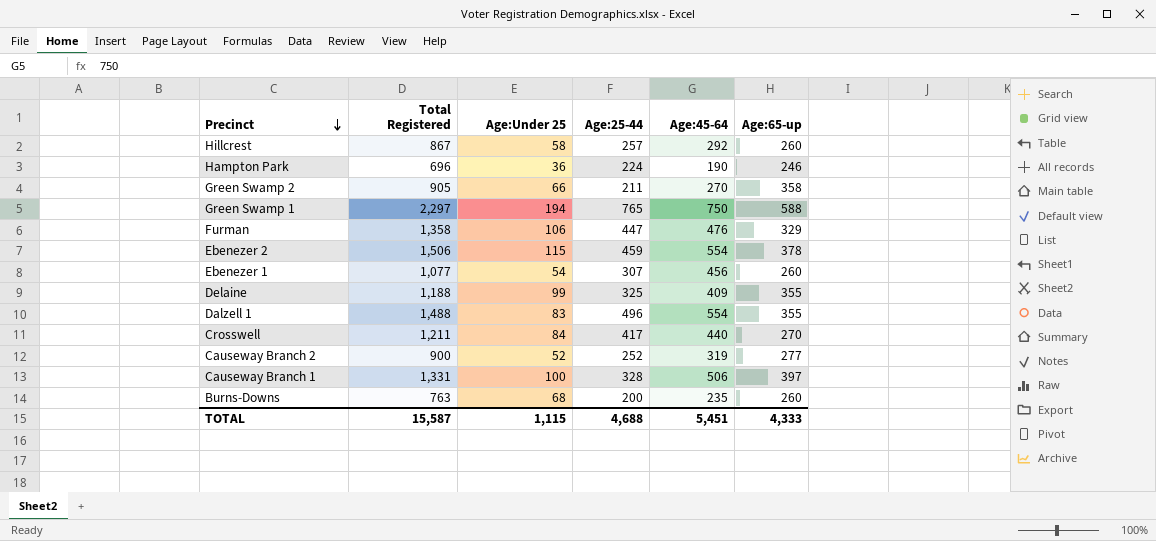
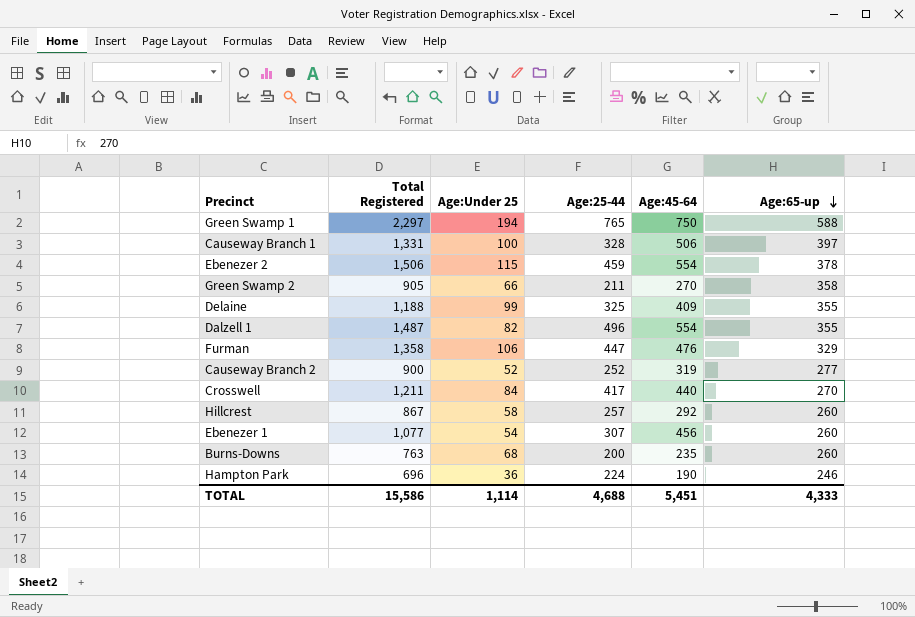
row order: Precinct descending -> Age:65-up descending
Dalzell 1 | Total Registered: 1,488 -> 1,487
Dalzell 1 | Age:Under 25: 83 -> 82
TOTAL | Total Registered: 15,587 -> 15,586
TOTAL | Age:Under 25: 1,115 -> 1,114

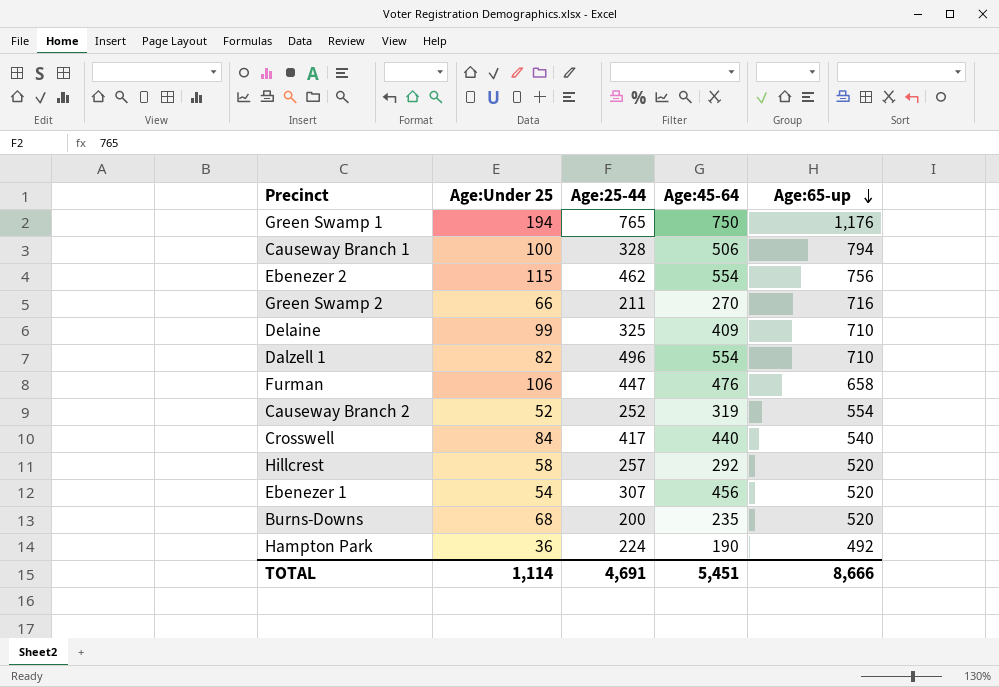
column Total Registered | formula: [Age:Under 25] + [Age:25-44] + [Age:45-64] + [Age:65-up] -> none
Green Swamp 1 | Age:65-up: 588 -> 1,176
Causeway Branch 1 | Age:65-up: 397 -> 794
Ebenezer 2 | Age:25-44: 459 -> 462
Ebenezer 2 | Age:65-up: 378 -> 756
Green Swamp 2 | Age:65-up: 358 -> 716
Delaine | Age:65-up: 355 -> 710
Dalzell 1 | Age:65-up: 355 -> 710
Furman | Age:65-up: 329 -> 658
Causeway Branch 2 | Age:65-up: 277 -> 554
Crosswell | Age:65-up: 270 -> 540
Hillcrest | Age:65-up: 260 -> 520
Ebenezer 1 | Age:65-up: 260 -> 520
Burns-Downs | Age:65-up: 260 -> 520
Hampton Park | Age:65-up: 246 -> 492
TOTAL | Age:25-44: 4,688 -> 4,691
TOTAL | Age:65-up: 4,333 -> 8,666

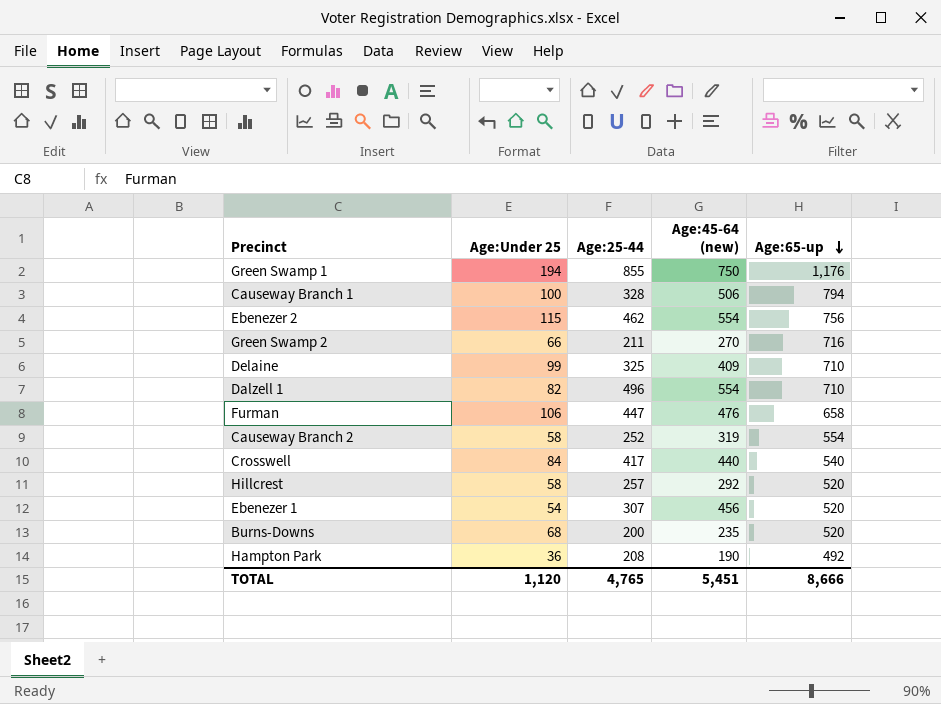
column name: Age:45-64 -> Age:45-64 (new)
Green Swamp 1 | Age:25-44: 765 -> 855
Causeway Branch 2 | Age:Under 25: 52 -> 58
Hampton Park | Age:25-44: 224 -> 208
TOTAL | Age:Under 25: 1,114 -> 1,120
TOTAL | Age:25-44: 4,691 -> 4,765

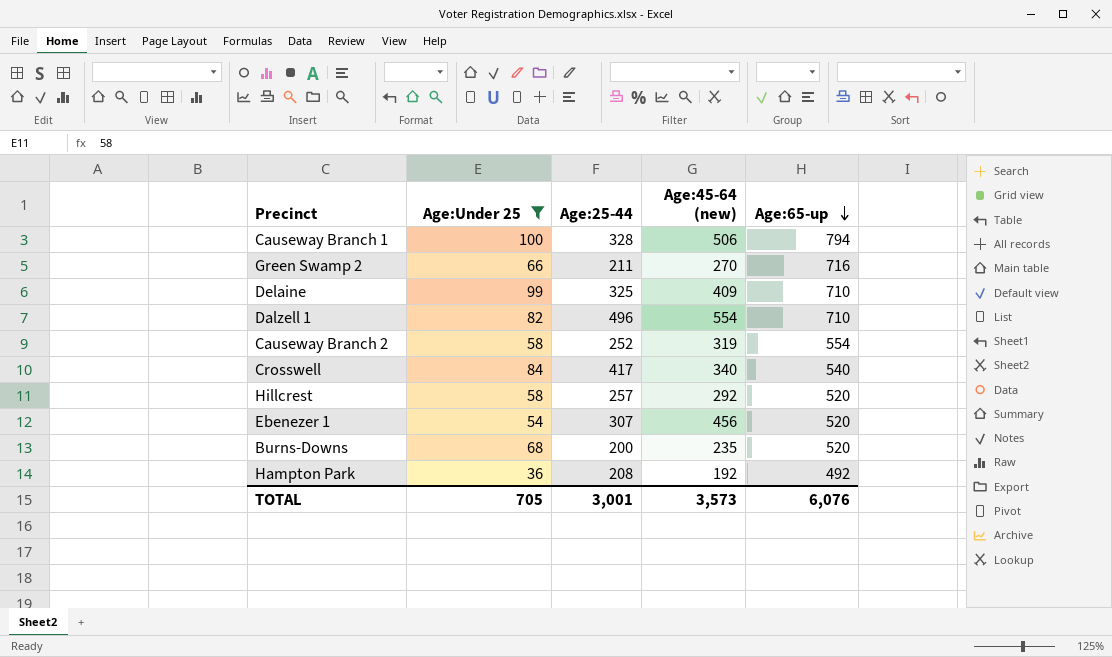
filter: none -> Age:Under 25 <= 100
Crosswell | Age:45-64 (new): 440 -> 340
Hampton Park | Age:45-64 (new): 190 -> 192
TOTAL | Age:Under 25: 1,120 -> 705
TOTAL | Age:25-44: 4,765 -> 3,001
TOTAL | Age:45-64 (new): 5,451 -> 3,573
TOTAL | Age:65-up: 8,666 -> 6,076

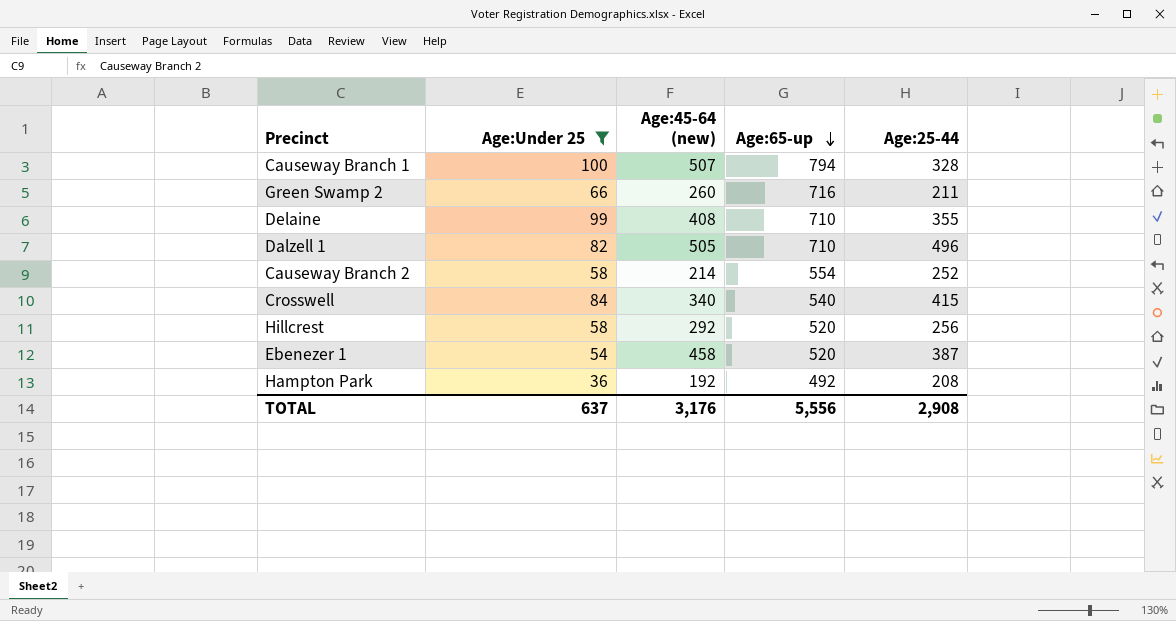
column Age:25-44 | position: 3 -> 5
row Burns-Downs: 68 | 200 | 235 | 520 -> none
Causeway Branch 1 | Age:45-64 (new): 506 -> 507
Green Swamp 2 | Age:45-64 (new): 270 -> 260
Delaine | Age:45-64 (new): 409 -> 408
Delaine | Age:25-44: 325 -> 355
Dalzell 1 | Age:45-64 (new): 554 -> 505
Causeway Branch 2 | Age:45-64 (new): 319 -> 214
Crosswell | Age:25-44: 417 -> 415
Hillcrest | Age:25-44: 257 -> 256
Ebenezer 1 | Age:45-64 (new): 456 -> 458
Ebenezer 1 | Age:25-44: 307 -> 387
TOTAL | Age:Under 25: 705 -> 637
TOTAL | Age:45-64 (new): 3,573 -> 3,176
TOTAL | Age:65-up: 6,076 -> 5,556
TOTAL | Age:25-44: 3,001 -> 2,908

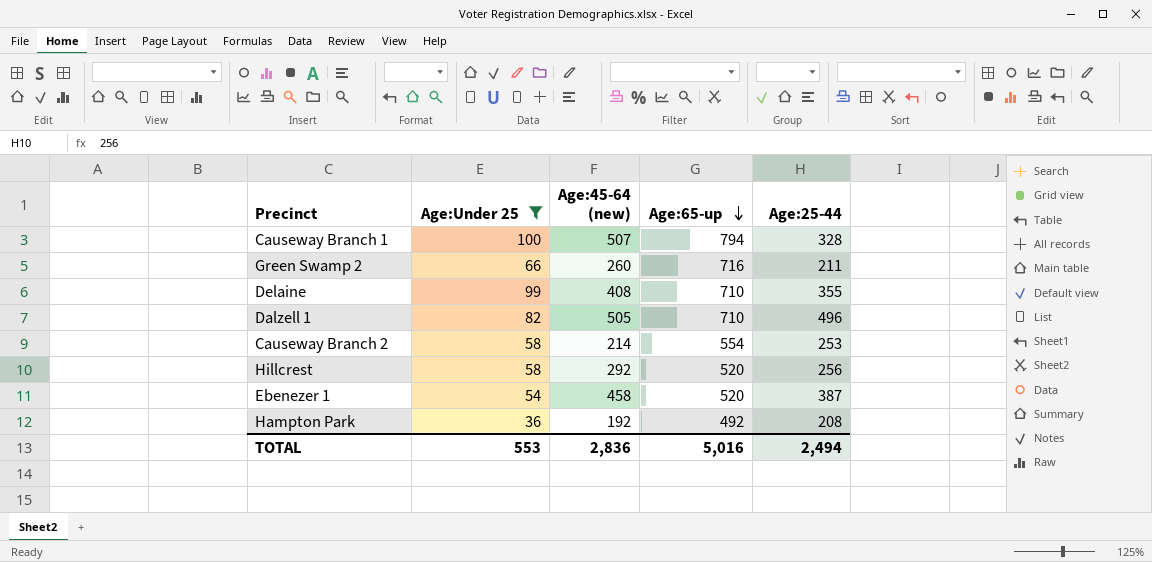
row Crosswell: 84 | 340 | 540 | 415 -> none
Causeway Branch 2 | Age:25-44: 252 -> 253
TOTAL | Age:Under 25: 637 -> 553
TOTAL | Age:45-64 (new): 3,176 -> 2,836
TOTAL | Age:65-up: 5,556 -> 5,016
TOTAL | Age:25-44: 2,908 -> 2,494

